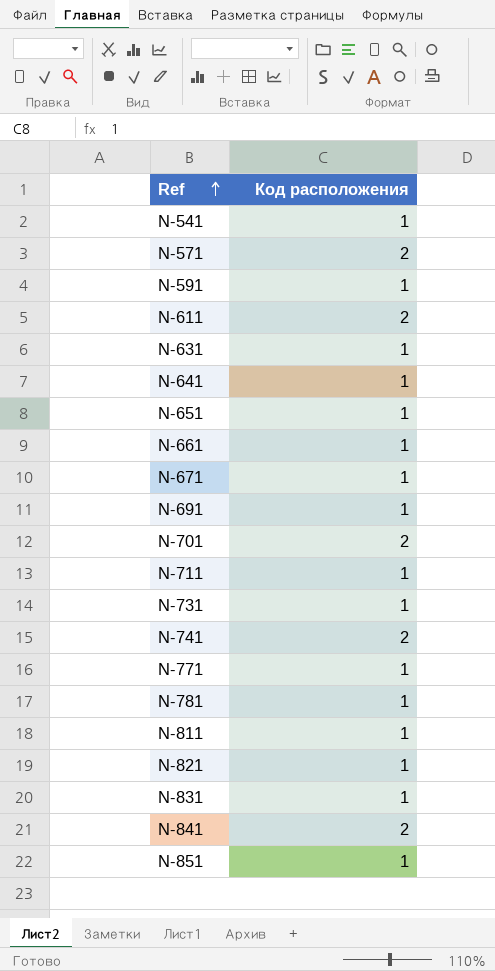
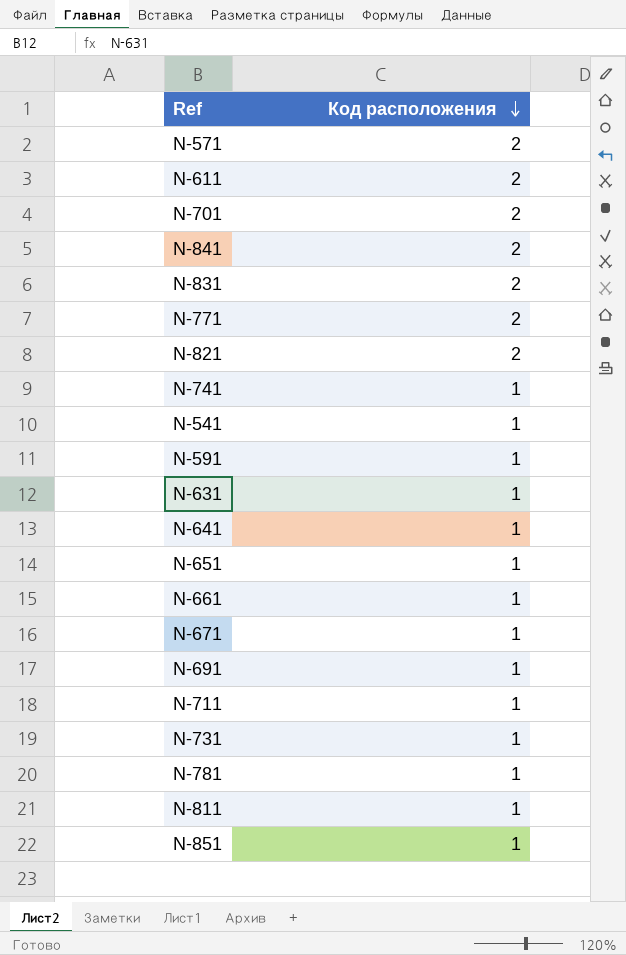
row order: Ref ascending -> Код расположения descending
N-831 | Код расположения: 1 -> 2
N-771 | Код расположения: 1 -> 2
N-821 | Код расположения: 1 -> 2
N-741 | Код расположения: 2 -> 1

